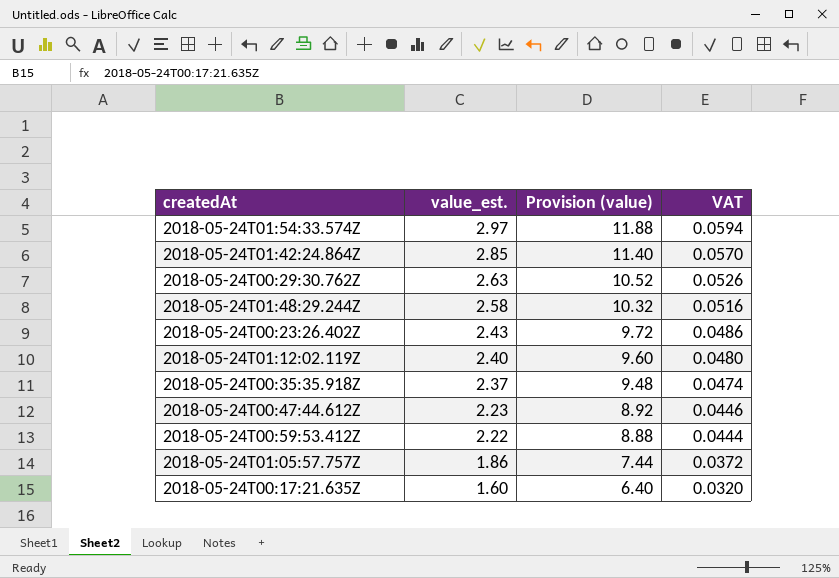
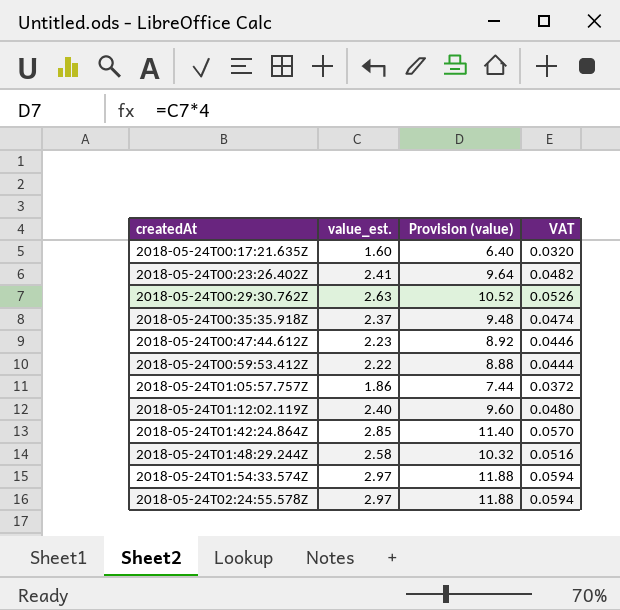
row order: value_est. descending -> createdAt ascending
2018-05-24T00:23:26.402Z | value_est.: 2.43 -> 2.41
2018-05-24T00:23:26.402Z | Provision (value): 9.72 -> 9.64
2018-05-24T00:23:26.402Z | VAT: 0.0486 -> 0.0482
row 2018-05-24T02:24:55.578Z: none -> 2.97 | 11.88 | 0.0594

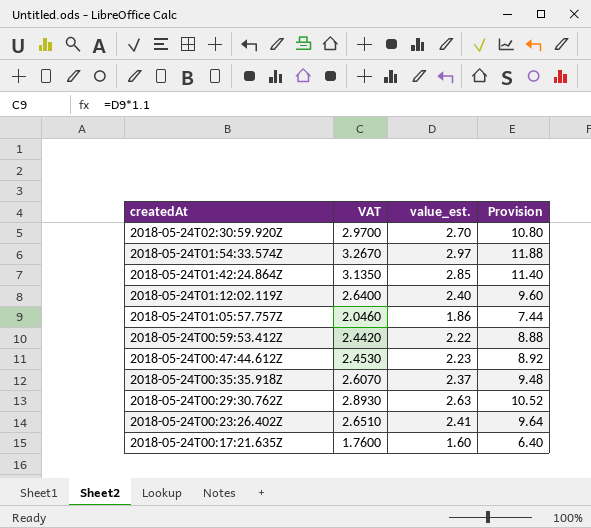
row order: createdAt ascending -> createdAt descending
column VAT | formula: [value_est.] * 0.02 -> [value_est.] * 1.1
column VAT | position: 4 -> 2
column name: Provision (value) -> Provision
row 2018-05-24T01:48:29.244Z: 2.58 | 10.32 | 0.0516 -> none
row 2018-05-24T02:24:55.578Z: 2.97 | 11.88 | 0.0594 -> none
row 2018-05-24T02:30:59.920Z: none -> 2.9700 | 2.70 | 10.80

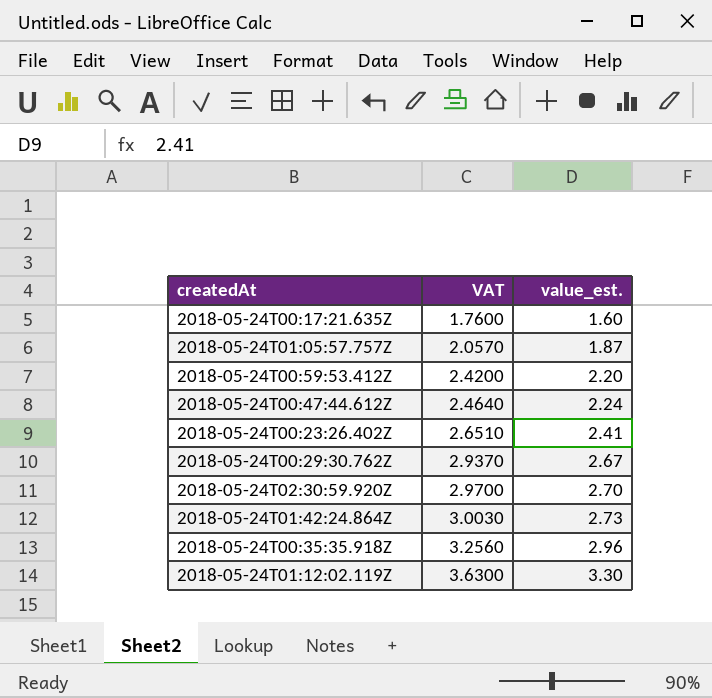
row order: createdAt descending -> VAT ascending
column Provision | formula: [value_est.] * 4 -> none
row 2018-05-24T01:54:33.574Z: 3.2670 | 2.97 | 11.88 -> none
2018-05-24T01:05:57.757Z | VAT: 2.0460 -> 2.0570
2018-05-24T01:05:57.757Z | value_est.: 1.86 -> 1.87
2018-05-24T00:59:53.412Z | VAT: 2.4420 -> 2.4200
2018-05-24T00:59:53.412Z | value_est.: 2.22 -> 2.20
2018-05-24T00:47:44.612Z | VAT: 2.4530 -> 2.4640
2018-05-24T00:47:44.612Z | value_est.: 2.23 -> 2.24
2018-05-24T00:29:30.762Z | VAT: 2.8930 -> 2.9370
2018-05-24T00:29:30.762Z | value_est.: 2.63 -> 2.67
2018-05-24T01:42:24.864Z | VAT: 3.1350 -> 3.0030
2018-05-24T01:42:24.864Z | value_est.: 2.85 -> 2.73
2018-05-24T00:35:35.918Z | VAT: 2.6070 -> 3.2560
2018-05-24T00:35:35.918Z | value_est.: 2.37 -> 2.96
2018-05-24T01:12:02.119Z | VAT: 2.6400 -> 3.6300
2018-05-24T01:12:02.119Z | value_est.: 2.40 -> 3.30

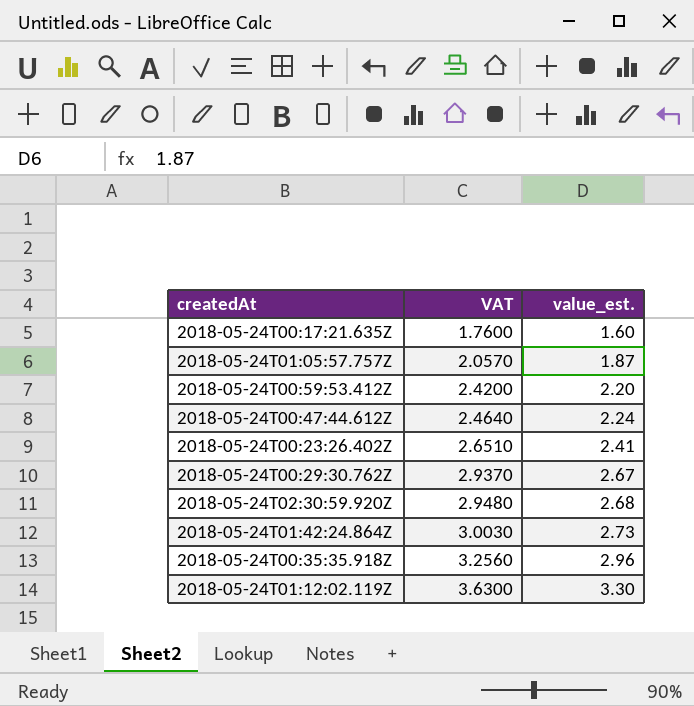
2018-05-24T02:30:59.920Z | VAT: 2.9700 -> 2.9480
2018-05-24T02:30:59.920Z | value_est.: 2.70 -> 2.68

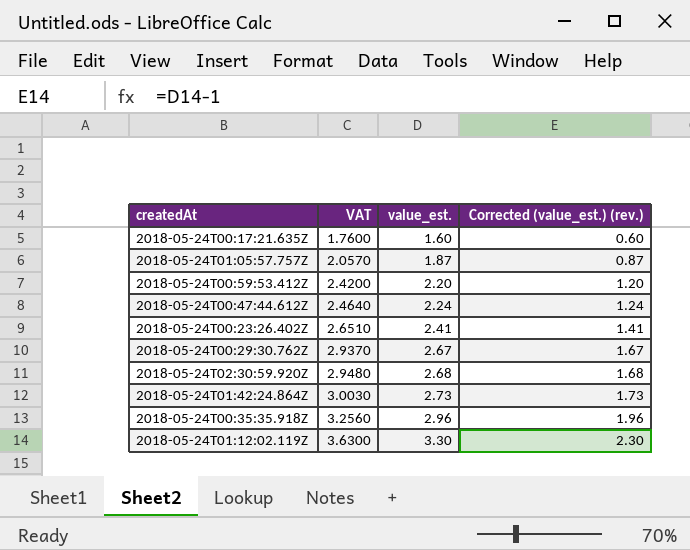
column Corrected (value_est.) (rev.) | formula: none -> [value_est.] - 1

